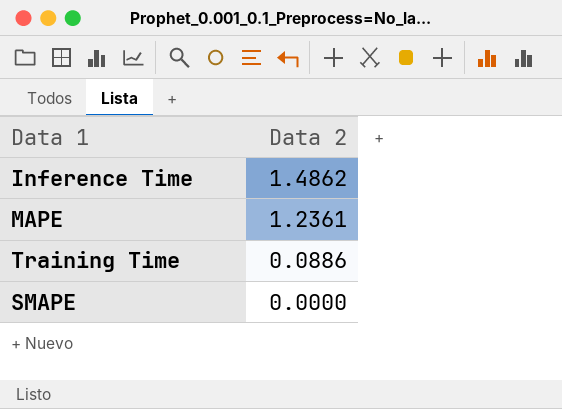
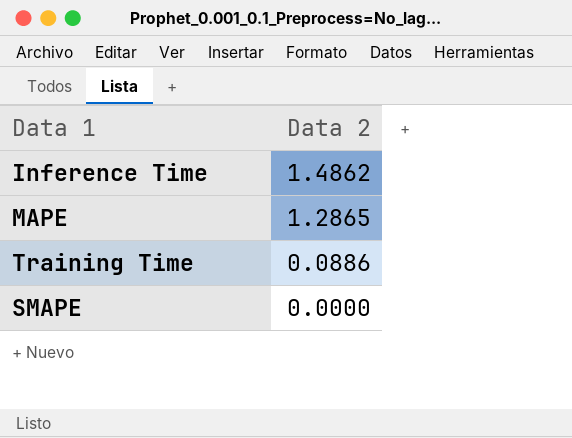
MAPE | Data 2: 1.2361 -> 1.2865

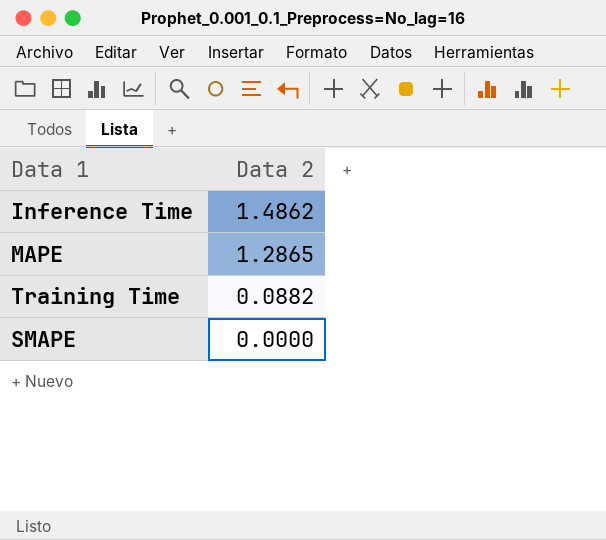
Training Time | Data 2: 0.0886 -> 0.0882

